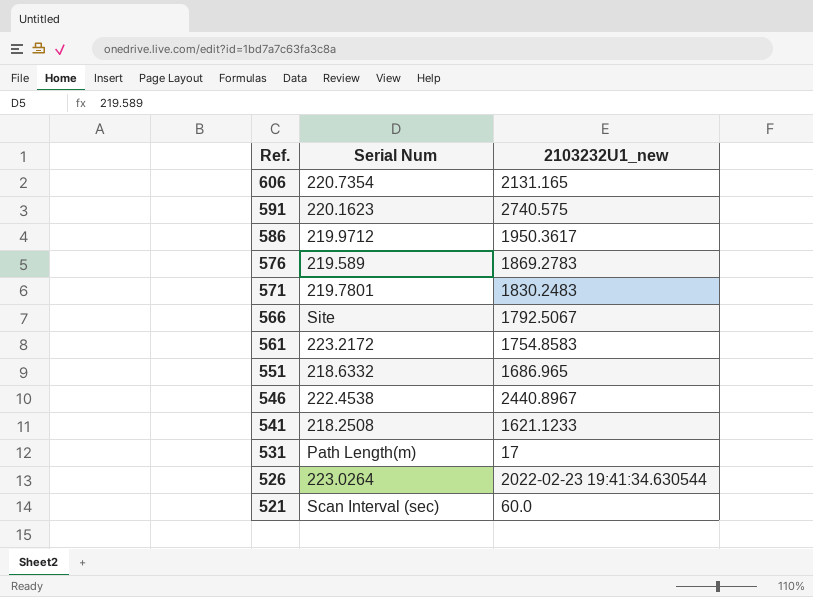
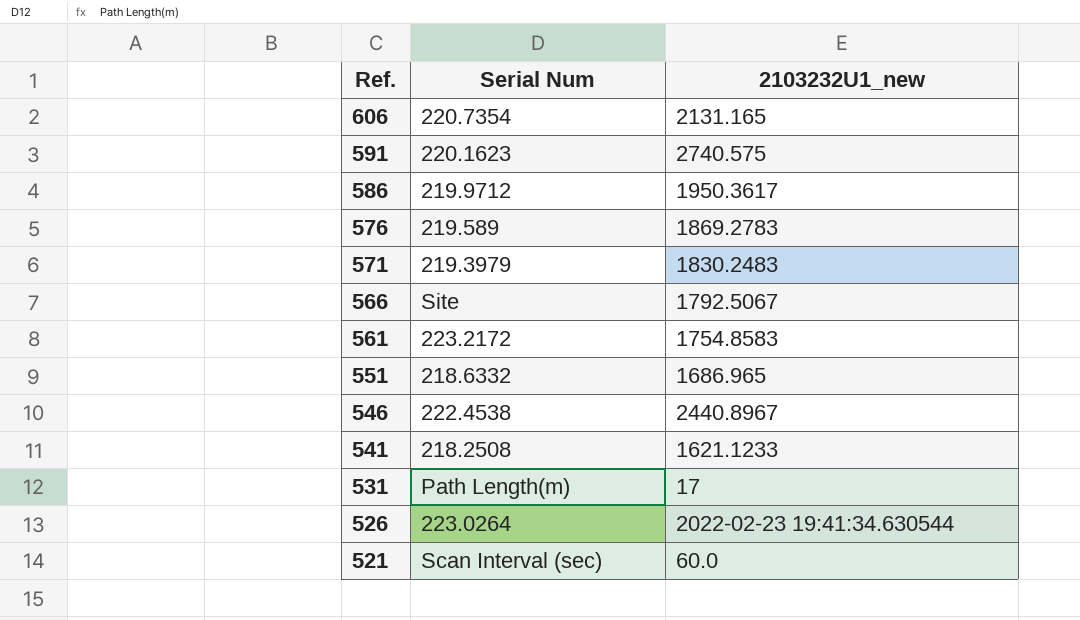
571 | Serial Num: 219.7801 -> 219.3979

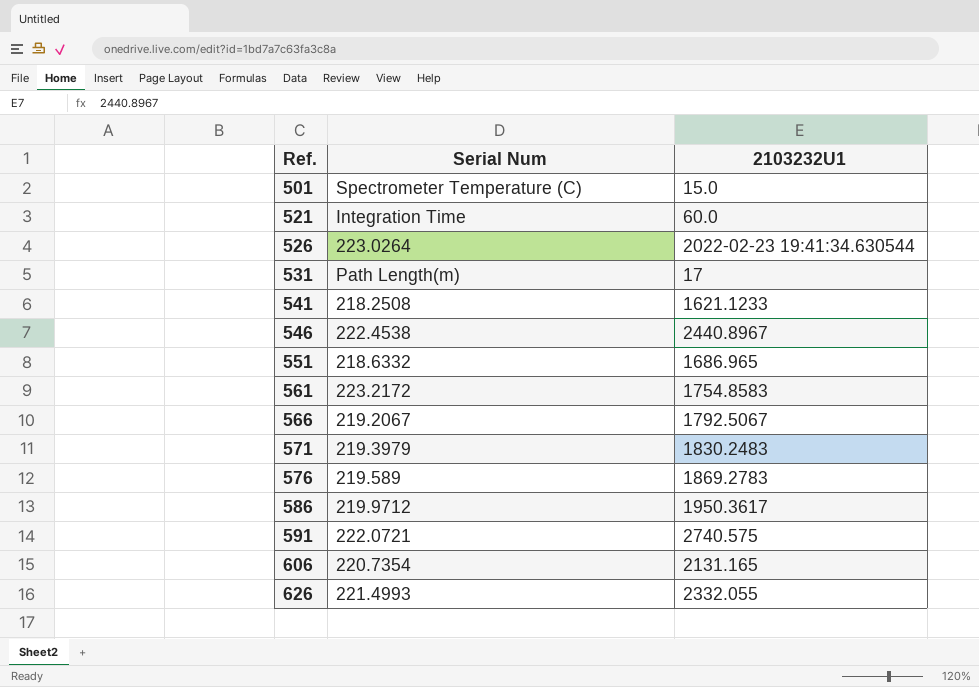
row order: Ref. descending -> Ref. ascending
column name: 2103232U1_new -> 2103232U1
row 501: none -> Spectrometer Temperature (C) | 15.0
521 | Serial Num: Scan Interval (sec) -> Integration Time
566 | Serial Num: Site -> 219.2067
591 | Serial Num: 220.1623 -> 222.0721
row 626: none -> 221.4993 | 2332.055

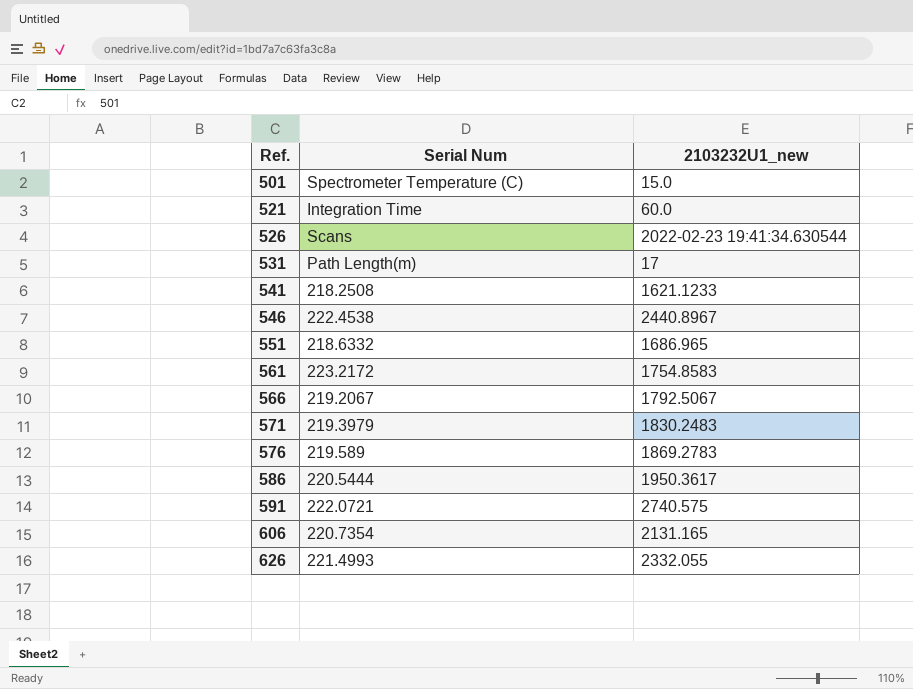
column name: 2103232U1 -> 2103232U1_new
526 | Serial Num: 223.0264 -> Scans
586 | Serial Num: 219.9712 -> 220.5444

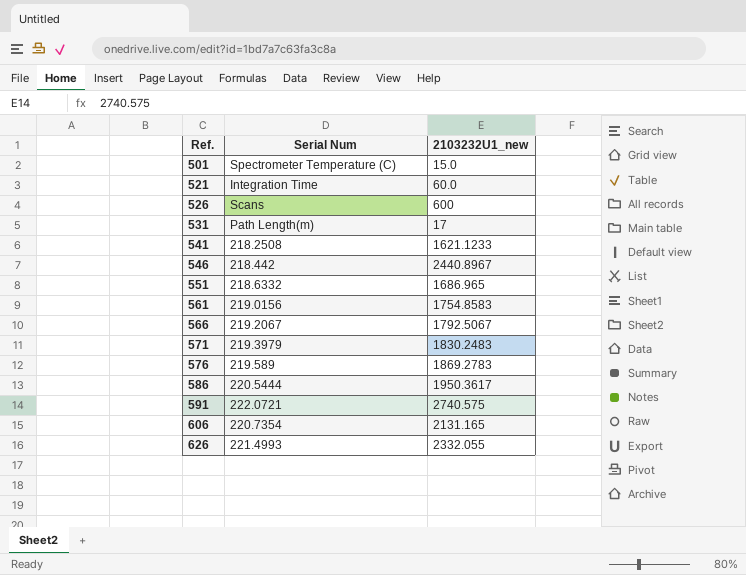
526 | 2103232U1_new: 2022-02-23 19:41:34.630544 -> 600
546 | Serial Num: 222.4538 -> 218.442
561 | Serial Num: 223.2172 -> 219.0156

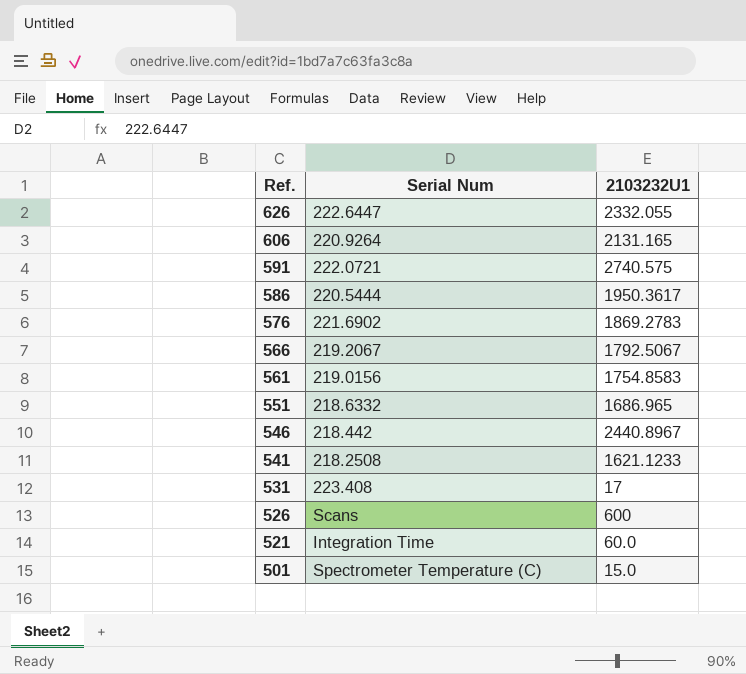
row order: Ref. ascending -> Ref. descending
column name: 2103232U1_new -> 2103232U1
row 571: 219.3979 | 1830.2483 -> none
626 | Serial Num: 221.4993 -> 222.6447
606 | Serial Num: 220.7354 -> 220.9264
576 | Serial Num: 219.589 -> 221.6902
531 | Serial Num: Path Length(m) -> 223.408

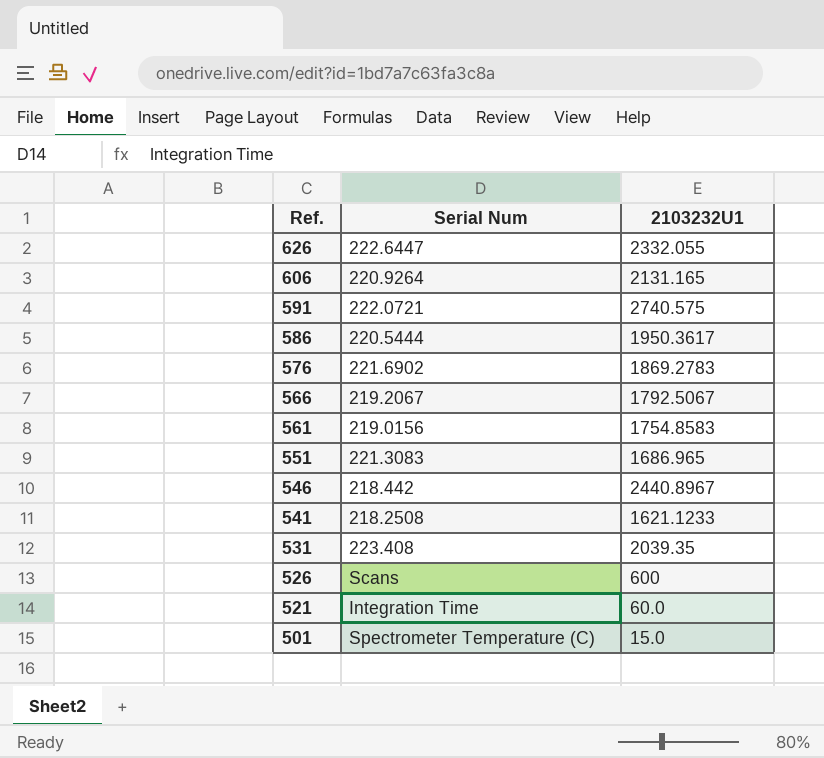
551 | Serial Num: 218.6332 -> 221.3083
531 | 2103232U1: 17 -> 2039.35

